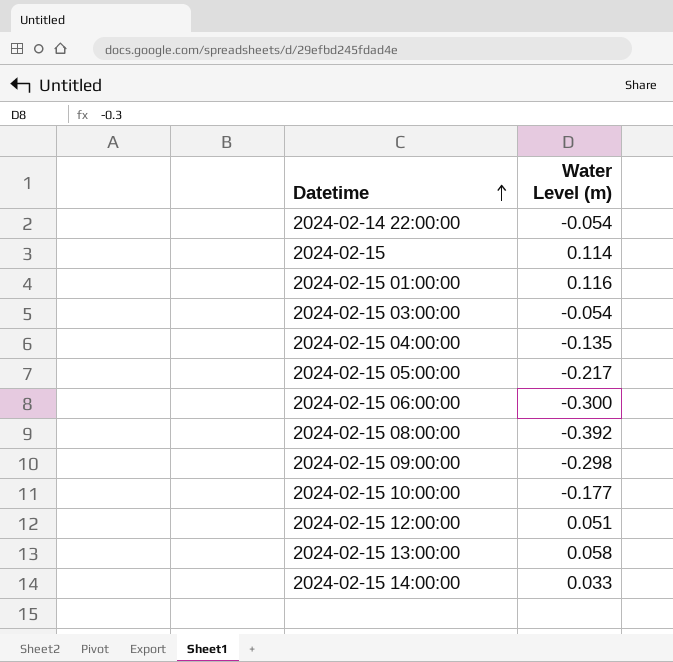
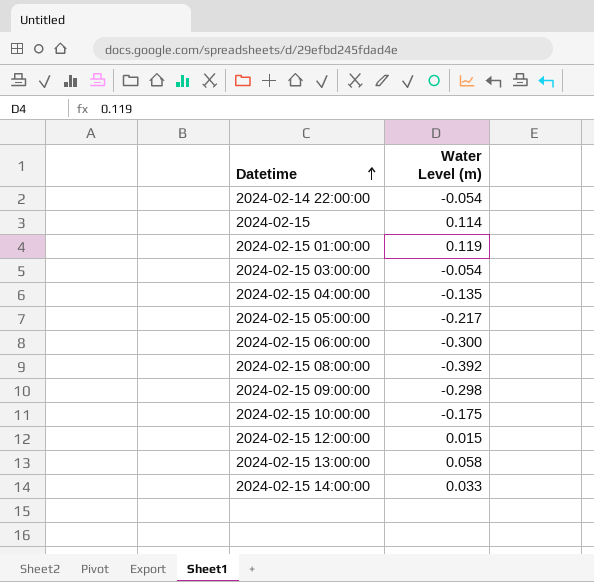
2024-02-15 01:00:00 | Water Level (m): 0.116 -> 0.119
2024-02-15 10:00:00 | Water Level (m): -0.177 -> -0.175
2024-02-15 12:00:00 | Water Level (m): 0.051 -> 0.015

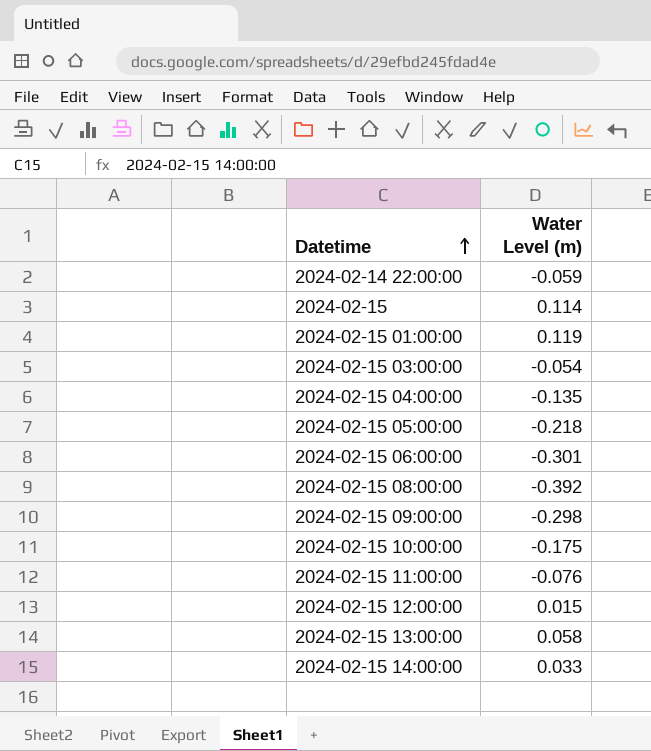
2024-02-14 22:00:00 | Water Level (m): -0.054 -> -0.059
2024-02-15 05:00:00 | Water Level (m): -0.217 -> -0.218
2024-02-15 06:00:00 | Water Level (m): -0.300 -> -0.301
row 2024-02-15 11:00:00: none -> -0.076

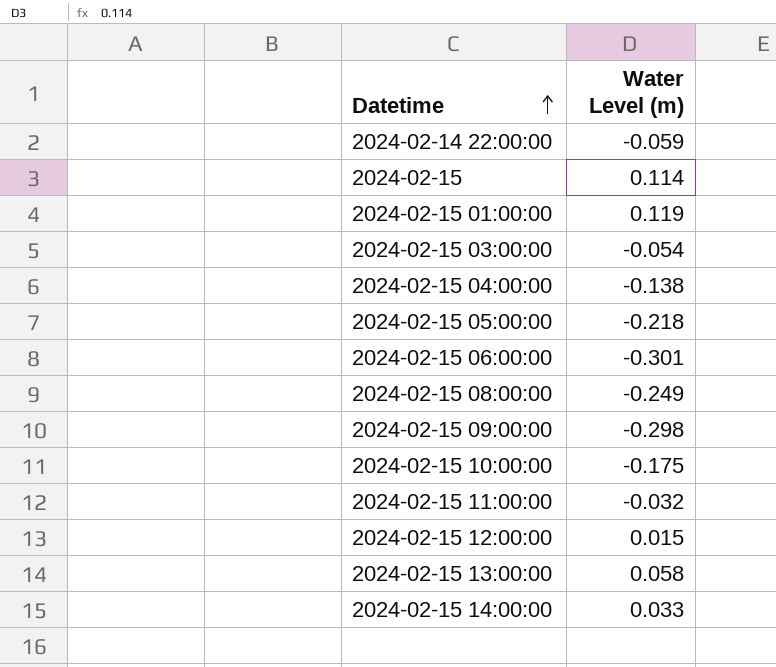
2024-02-15 04:00:00 | Water Level (m): -0.135 -> -0.138
2024-02-15 08:00:00 | Water Level (m): -0.392 -> -0.249
2024-02-15 11:00:00 | Water Level (m): -0.076 -> -0.032

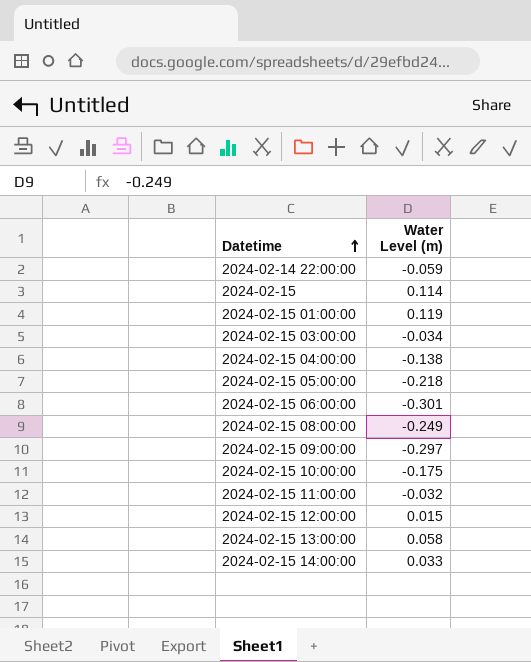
2024-02-15 03:00:00 | Water Level (m): -0.054 -> -0.034
2024-02-15 09:00:00 | Water Level (m): -0.298 -> -0.297

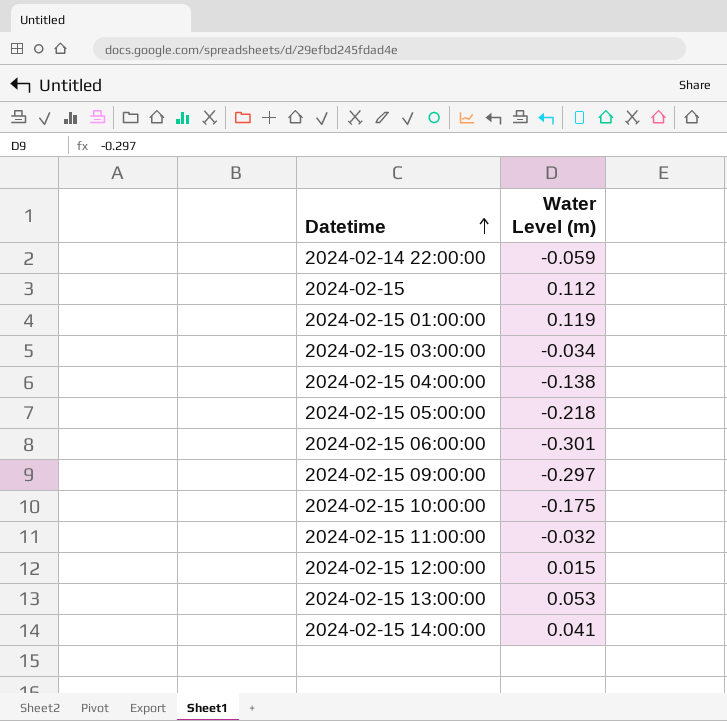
row 2024-02-15 08:00:00: -0.249 -> none
2024-02-15 | Water Level (m): 0.114 -> 0.112
2024-02-15 13:00:00 | Water Level (m): 0.058 -> 0.053
2024-02-15 14:00:00 | Water Level (m): 0.033 -> 0.041

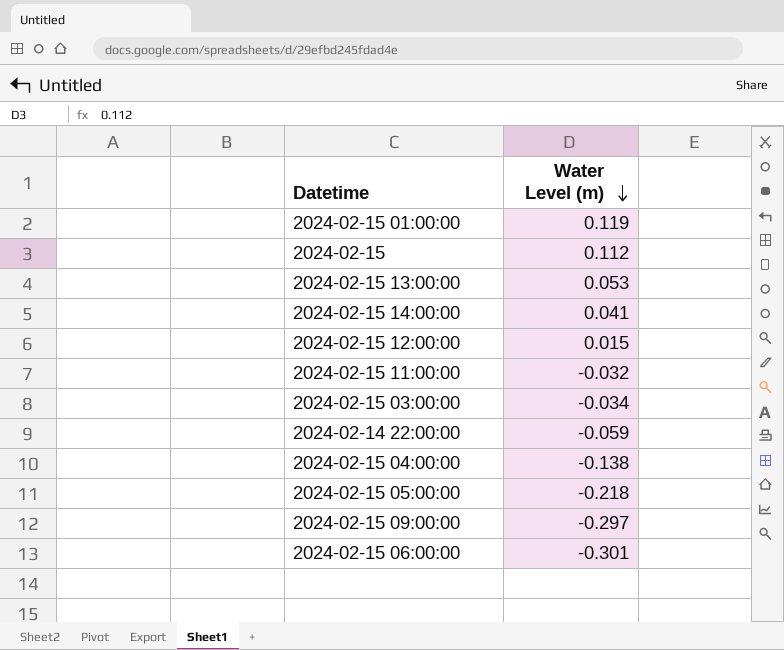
row order: Datetime ascending -> Water Level (m) descending
row 2024-02-15 10:00:00: -0.175 -> none

